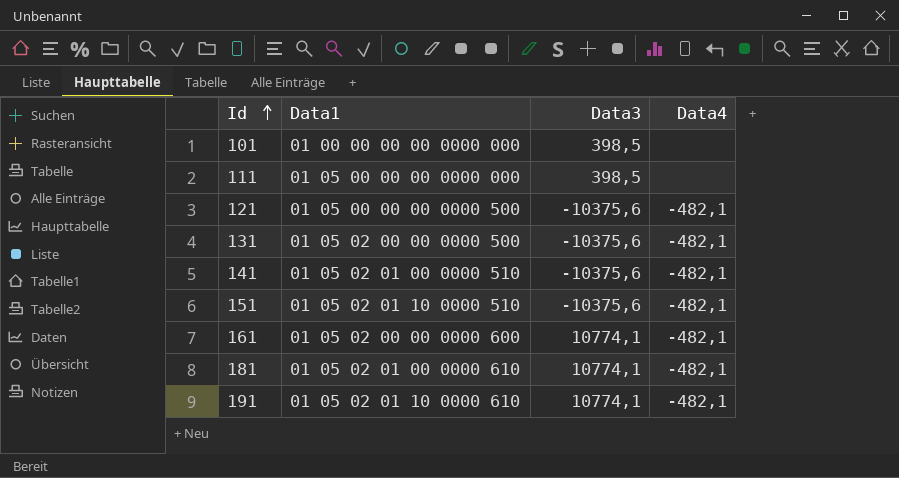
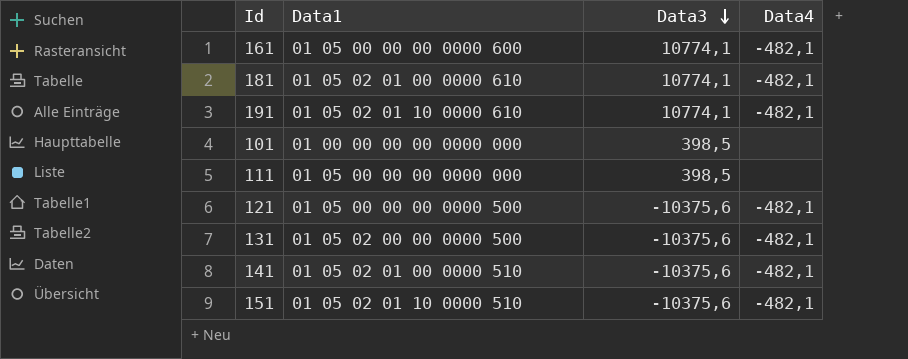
row order: Id ascending -> Data3 descending
161 | Data1: 01 05 02 00 00 0000 600 -> 01 05 00 00 00 0000 600

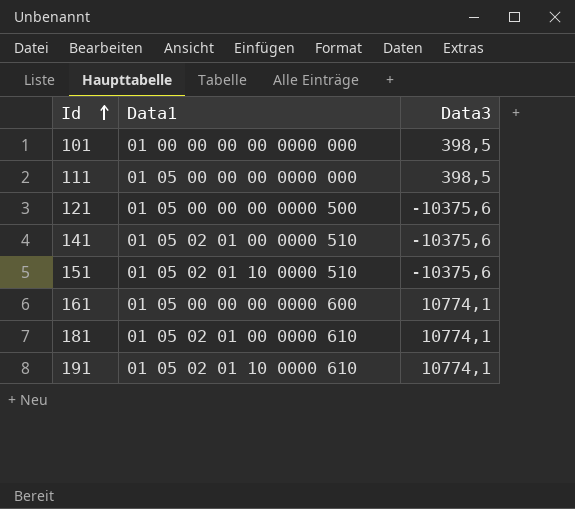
row order: Data3 descending -> Id ascending
column Data4 | position: 4 -> none
row 131: 01 05 02 00 00 0000 500 | -10375,6 | -482,1 -> none

